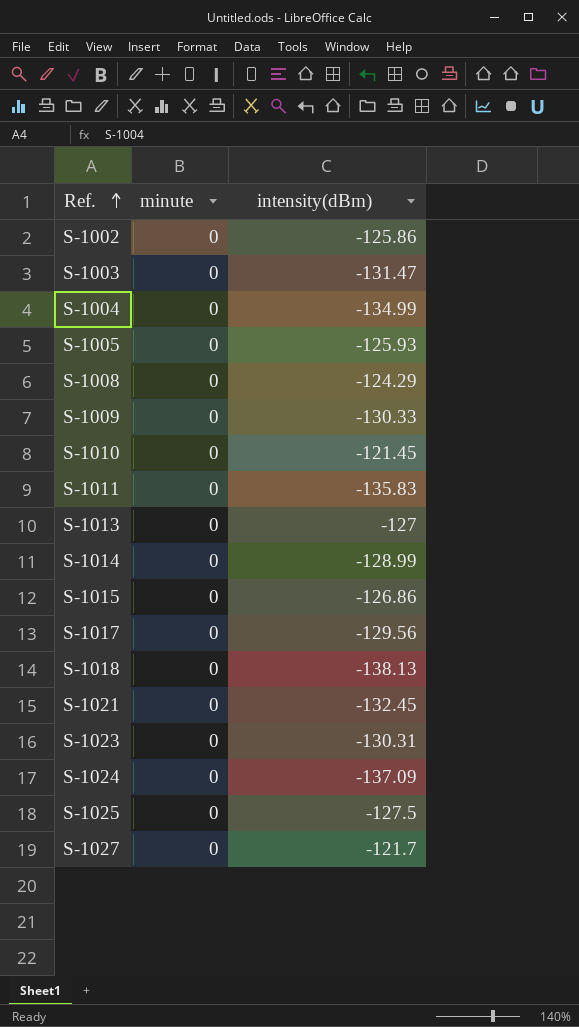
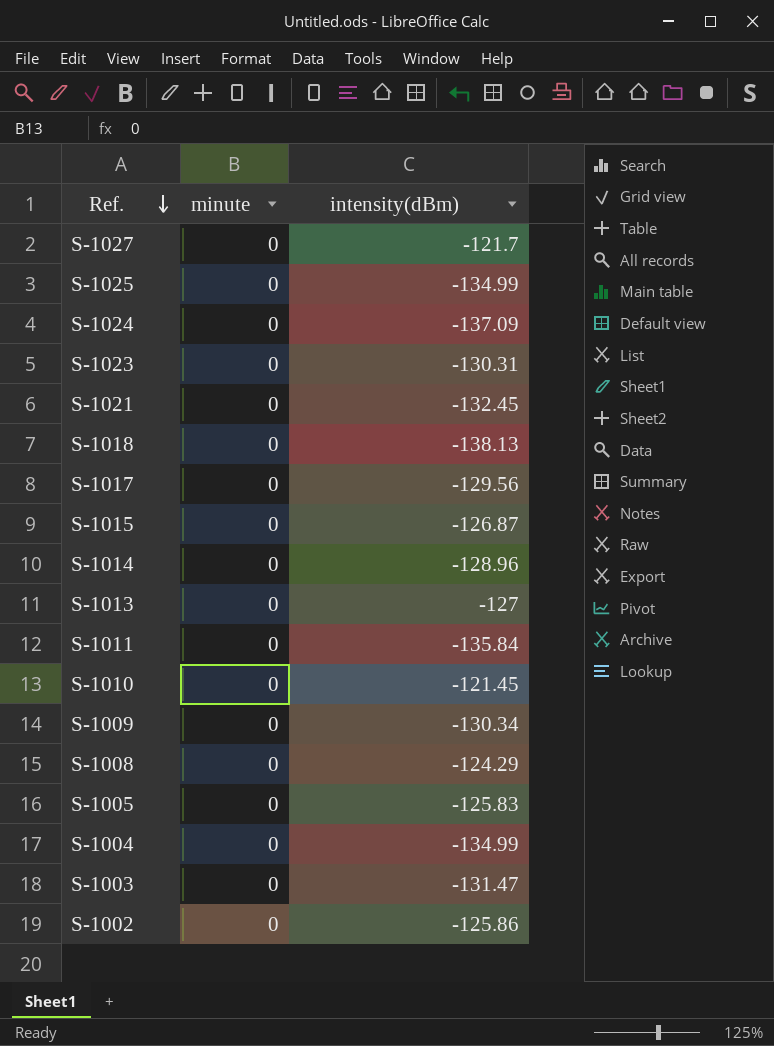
row order: Ref. ascending -> Ref. descending
S-1025 | intensity(dBm): -127.5 -> -134.99
S-1015 | intensity(dBm): -126.86 -> -126.87
S-1014 | intensity(dBm): -128.99 -> -128.96
S-1011 | intensity(dBm): -135.83 -> -135.84
S-1009 | intensity(dBm): -130.33 -> -130.34
S-1005 | intensity(dBm): -125.93 -> -125.83

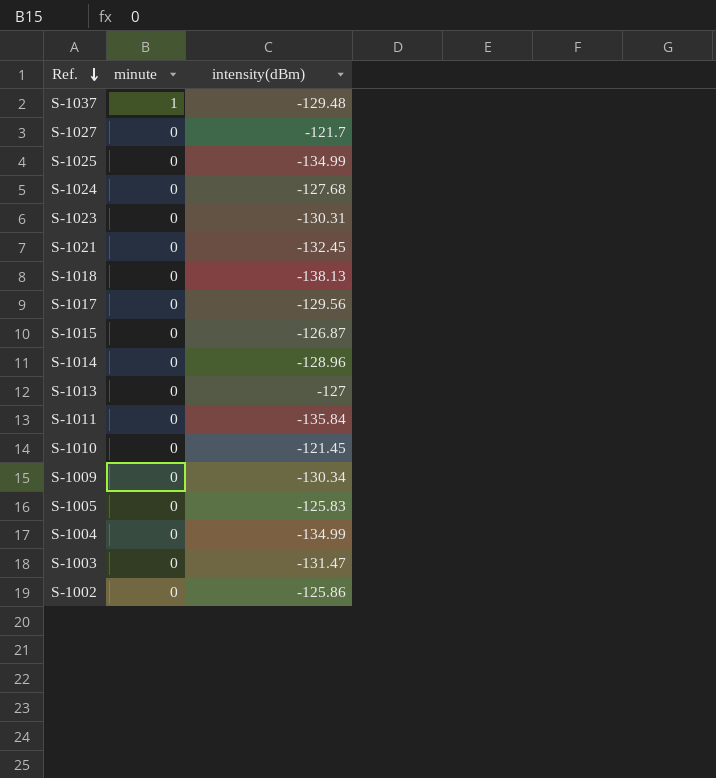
row S-1008: 0 | -124.29 -> none
row S-1037: none -> 1 | -129.48
S-1024 | intensity(dBm): -137.09 -> -127.68

